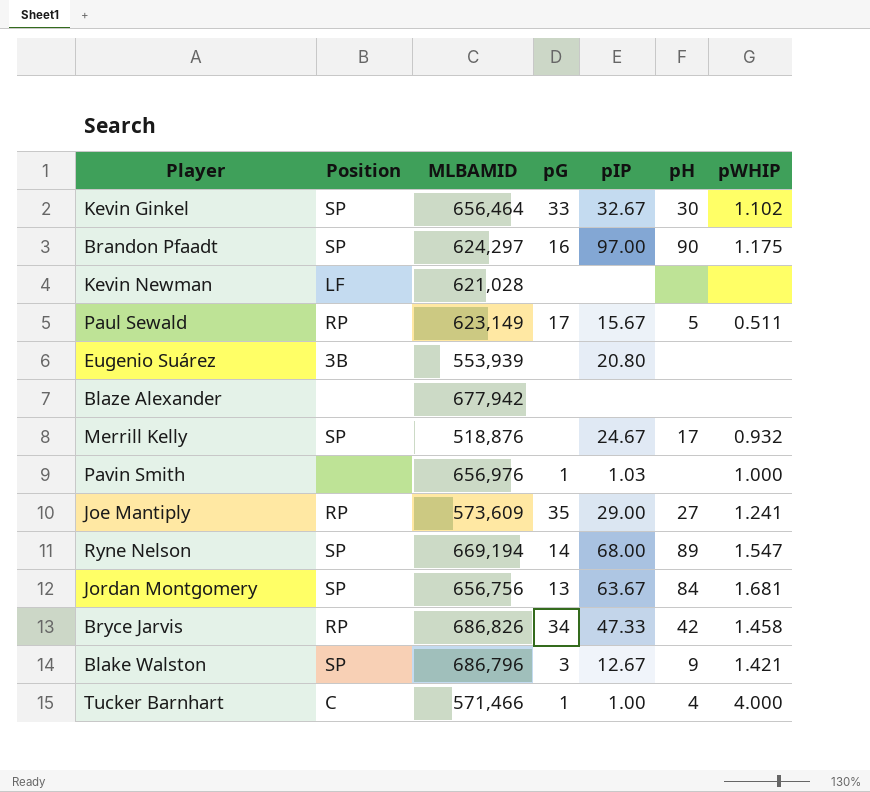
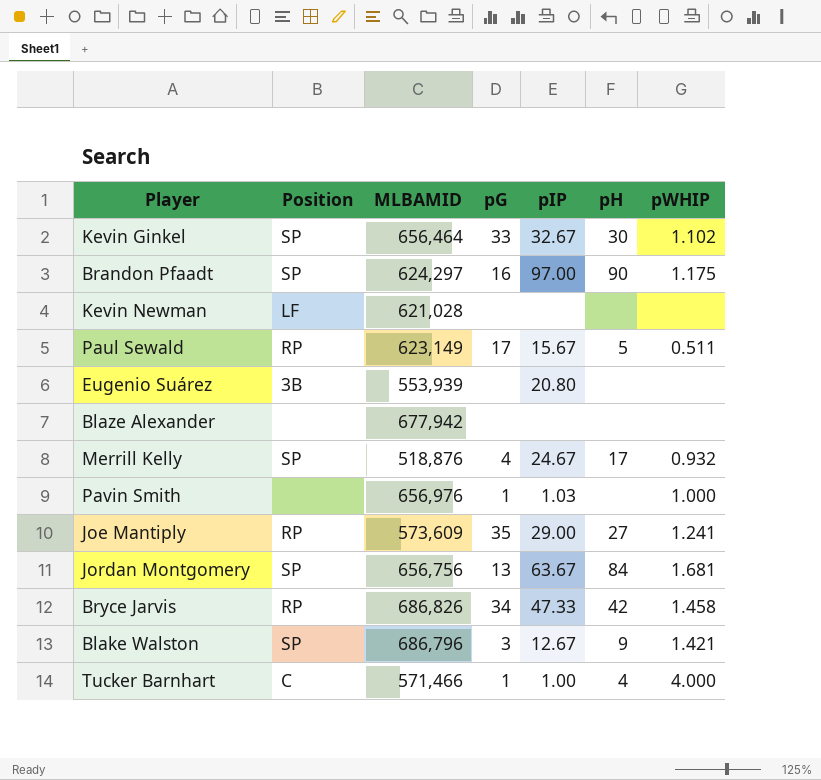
row Ryne Nelson: SP | 669,194 | 14 | 68.00 | 89 | 1.547 -> none
Merrill Kelly | pG: none -> 4

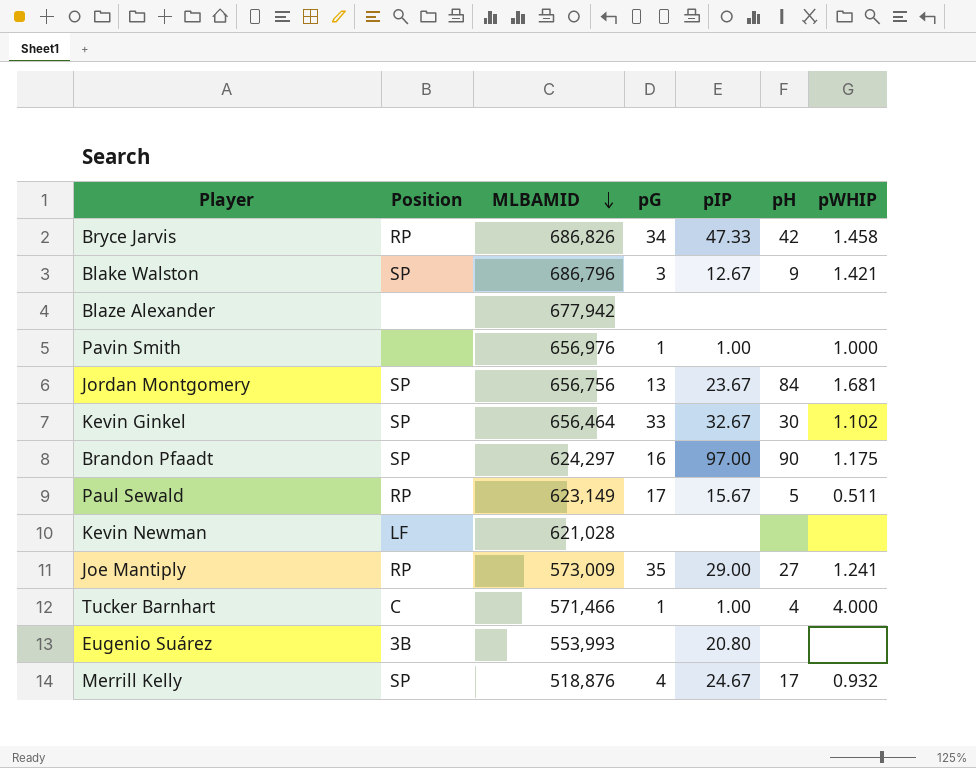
row order: none -> MLBAMID descending
Pavin Smith | pIP: 1.03 -> 1.00
Jordan Montgomery | pIP: 63.67 -> 23.67
Joe Mantiply | MLBAMID: 573,609 -> 573,009
Eugenio Suárez | MLBAMID: 553,939 -> 553,993

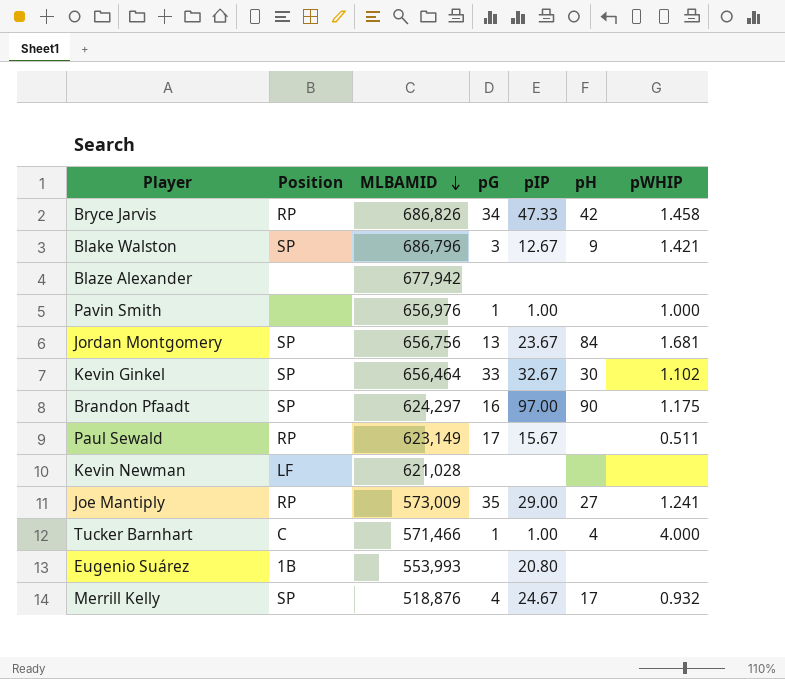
Paul Sewald | pH: 5 -> none
Eugenio Suárez | Position: 3B -> 1B

